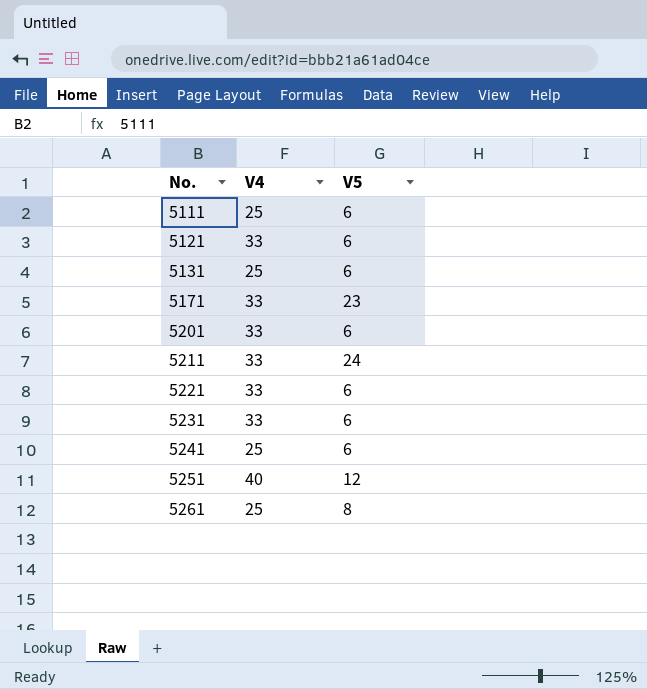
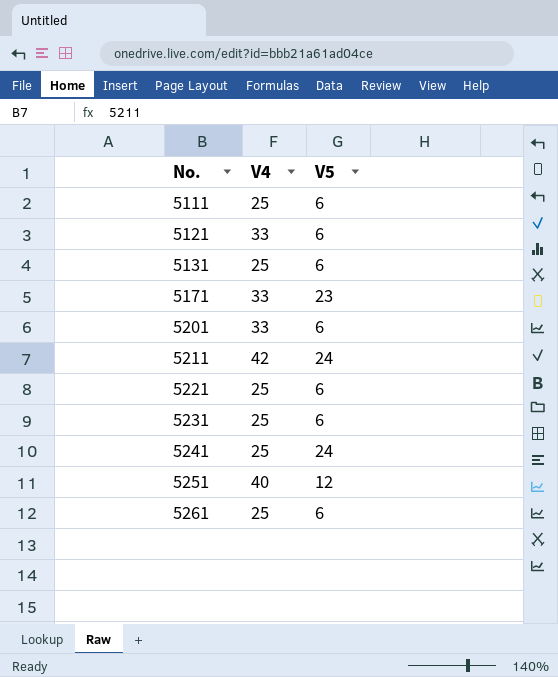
5211 | V4: 33 -> 42
5221 | V4: 33 -> 25
5231 | V4: 33 -> 25
5241 | V5: 6 -> 24
5261 | V5: 8 -> 6

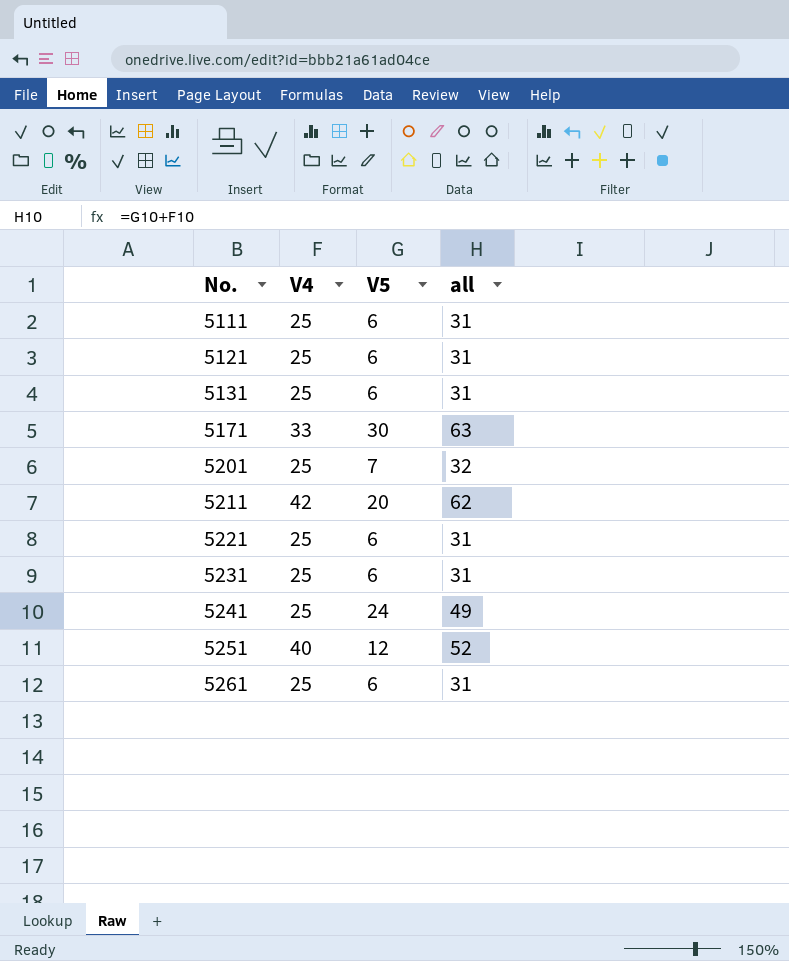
column all | formula: none -> [V4] + [V5]
5121 | V4: 33 -> 25
5171 | V5: 23 -> 30
5201 | V4: 33 -> 25
5201 | V5: 6 -> 7
5211 | V5: 24 -> 20

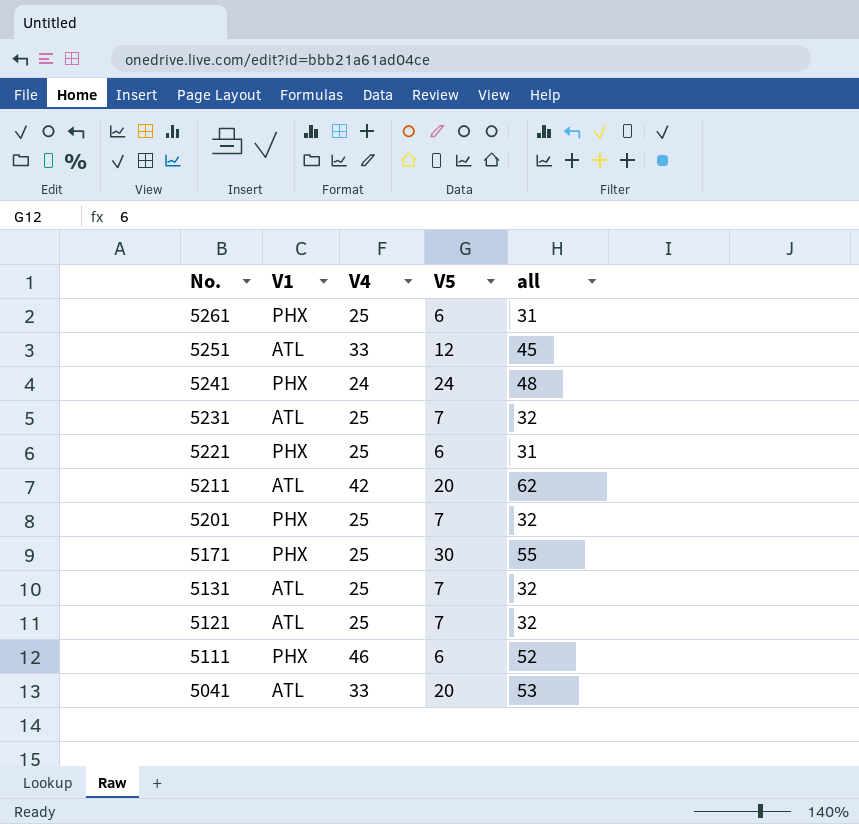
row order: No. ascending -> No. descending
column V1 | position: none -> 2
5251 | V4: 40 -> 33
5251 | all: 52 -> 45
5241 | V4: 25 -> 24
5241 | all: 49 -> 48
5231 | V5: 6 -> 7
5231 | all: 31 -> 32
5171 | V4: 33 -> 25
5171 | all: 63 -> 55
5131 | V5: 6 -> 7
5131 | all: 31 -> 32
5121 | V5: 6 -> 7
5121 | all: 31 -> 32
5111 | V4: 25 -> 46
5111 | all: 31 -> 52
row 5041: none -> ATL | 33 | 20 | 53

